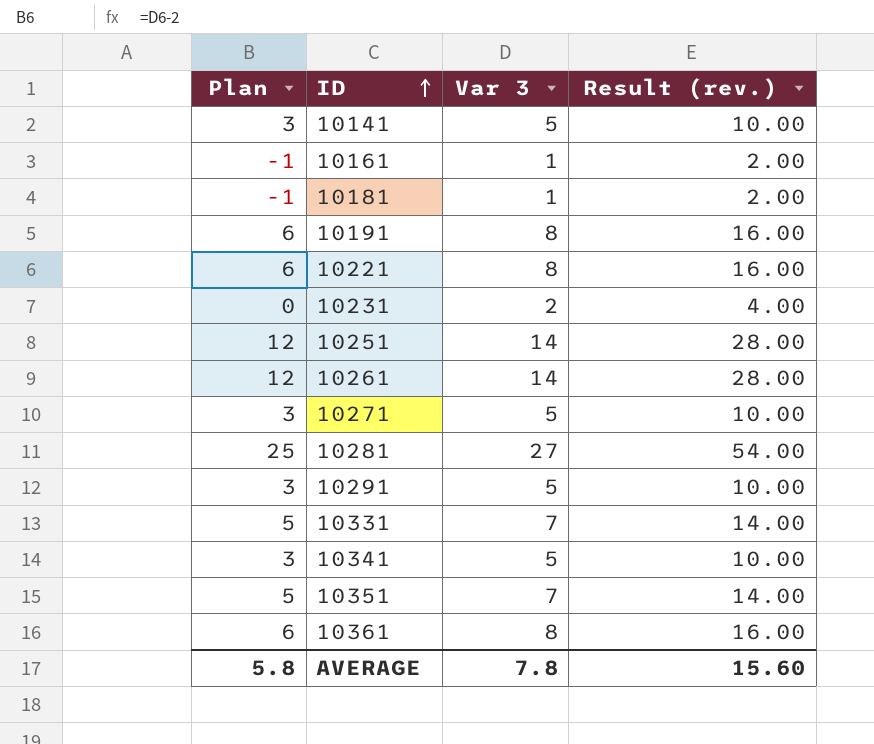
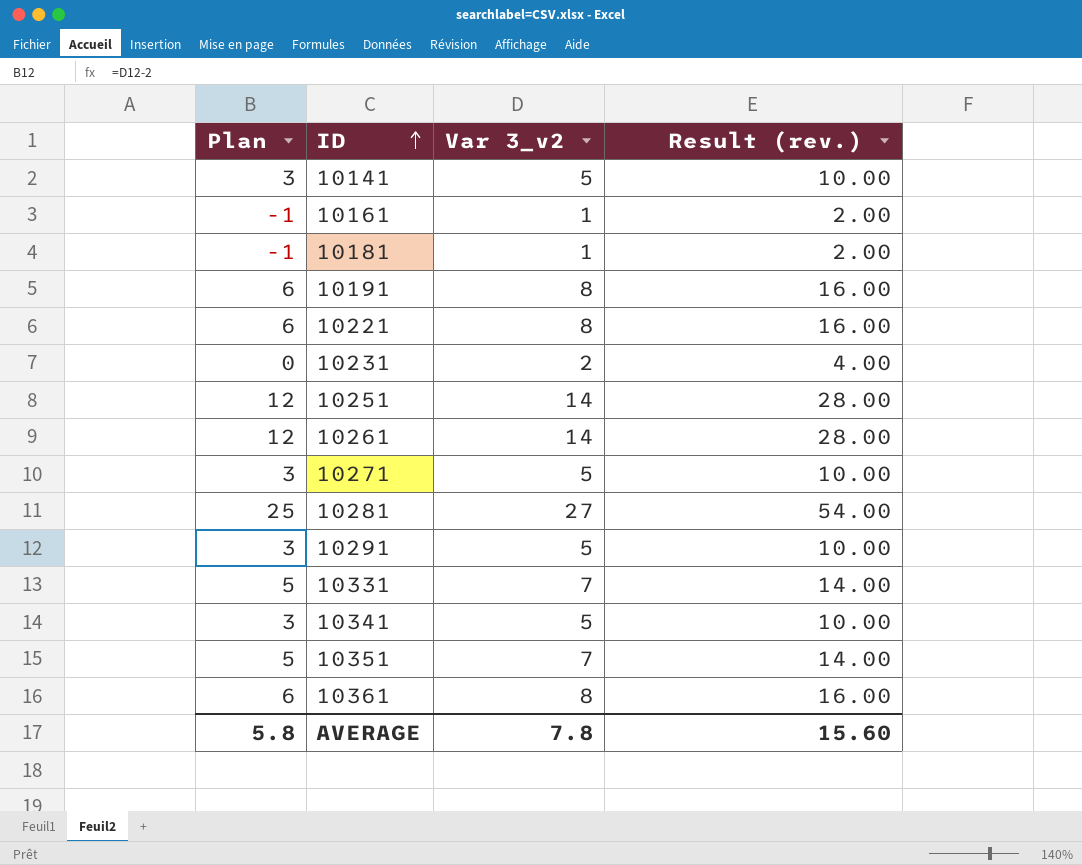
column name: Var 3 -> Var 3_v2

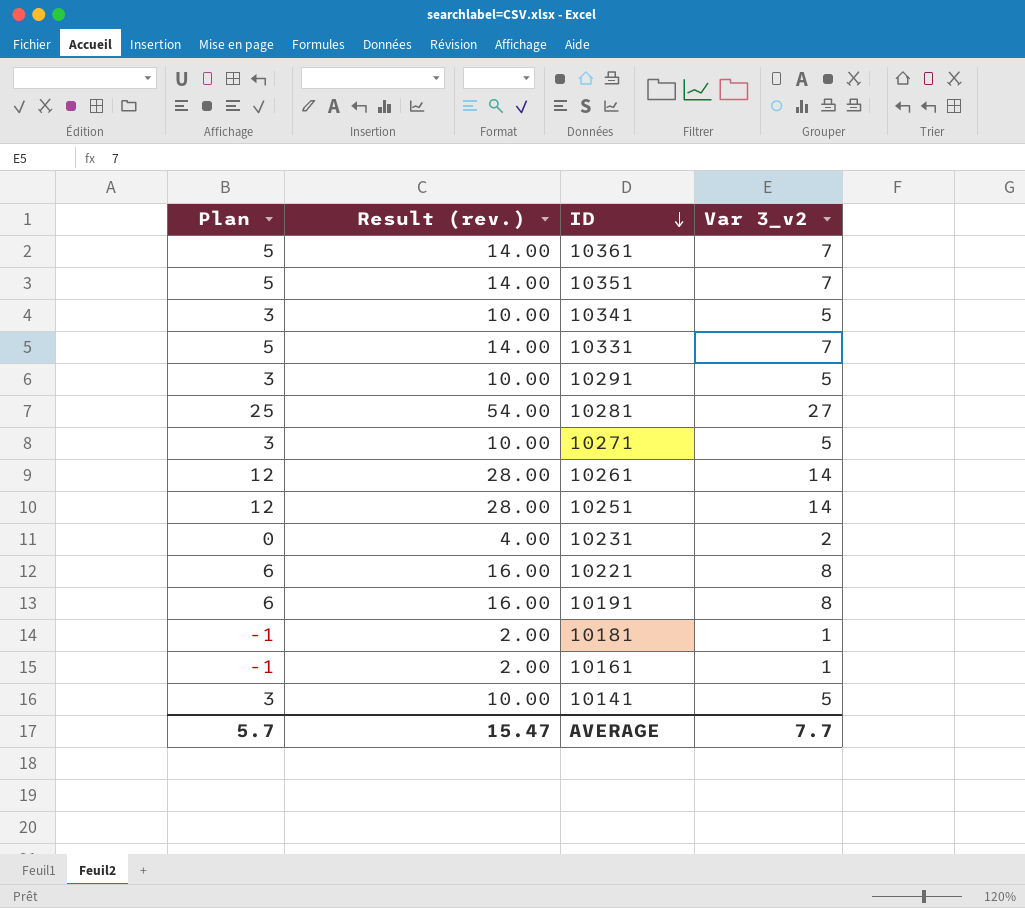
row order: ID ascending -> ID descending
column Result (rev.) | position: 4 -> 2
10361 | Plan: 6 -> 5
10361 | Result (rev.): 16.00 -> 14.00
10361 | Var 3_v2: 8 -> 7
AVERAGE | Plan: 5.8 -> 5.7
AVERAGE | Result (rev.): 15.60 -> 15.47
AVERAGE | Var 3_v2: 7.8 -> 7.7

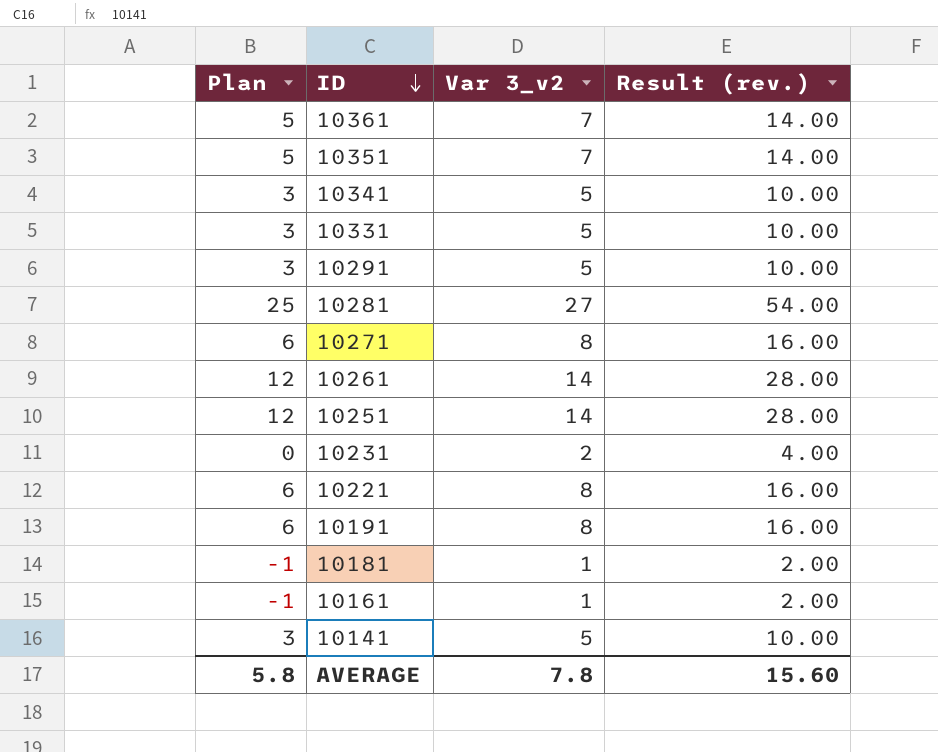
column Result (rev.) | position: 2 -> 4
10331 | Plan: 5 -> 3
10331 | Var 3_v2: 7 -> 5
10331 | Result (rev.): 14.00 -> 10.00
10271 | Plan: 3 -> 6
10271 | Var 3_v2: 5 -> 8
10271 | Result (rev.): 10.00 -> 16.00
AVERAGE | Plan: 5.7 -> 5.8
AVERAGE | Var 3_v2: 7.7 -> 7.8
AVERAGE | Result (rev.): 15.47 -> 15.60

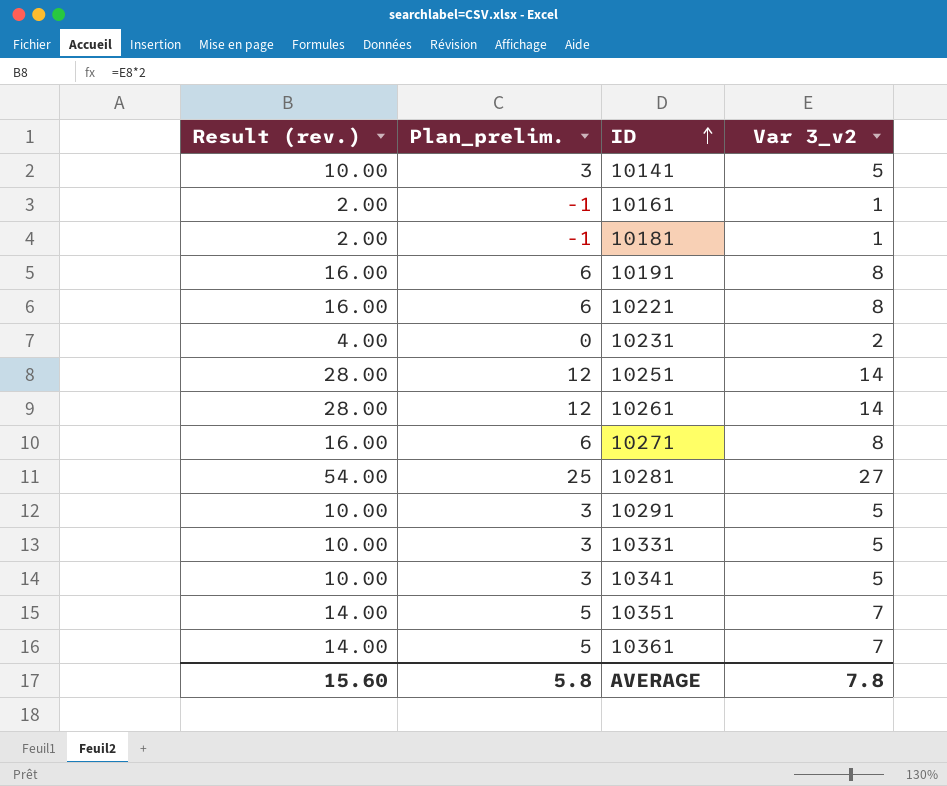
row order: ID descending -> ID ascending
column Result (rev.) | position: 4 -> 1
column name: Plan -> Plan_prelim.

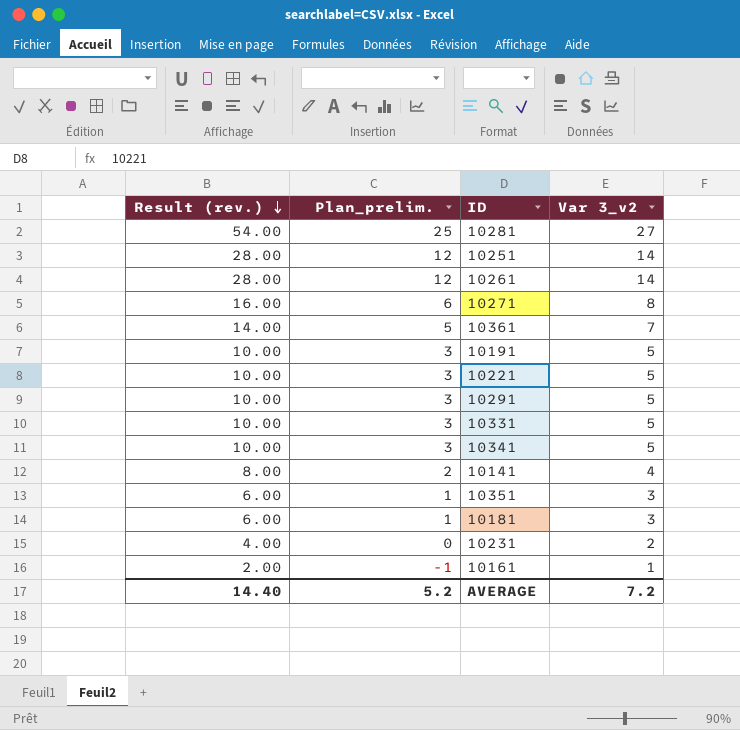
row order: ID ascending -> Result (rev.) descending
10191 | Result (rev.): 16.00 -> 10.00
10191 | Plan_prelim.: 6 -> 3
10191 | Var 3_v2: 8 -> 5
10221 | Result (rev.): 16.00 -> 10.00
10221 | Plan_prelim.: 6 -> 3
10221 | Var 3_v2: 8 -> 5
10141 | Result (rev.): 10.00 -> 8.00
10141 | Plan_prelim.: 3 -> 2
10141 | Var 3_v2: 5 -> 4
10351 | Result (rev.): 14.00 -> 6.00
10351 | Plan_prelim.: 5 -> 1
10351 | Var 3_v2: 7 -> 3
10181 | Result (rev.): 2.00 -> 6.00
10181 | Plan_prelim.: -1 -> 1
10181 | Var 3_v2: 1 -> 3
AVERAGE | Result (rev.): 15.60 -> 14.40
AVERAGE | Plan_prelim.: 5.8 -> 5.2
AVERAGE | Var 3_v2: 7.8 -> 7.2

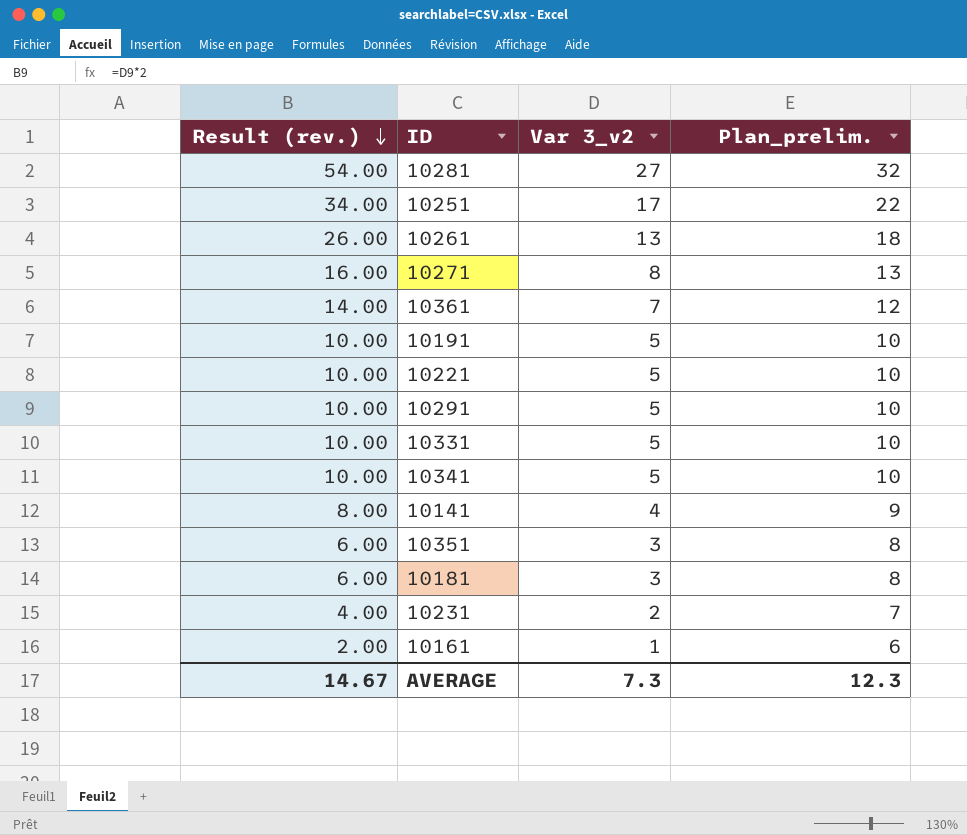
column Plan_prelim. | formula: [Var 3_v2] - 2 -> [Var 3_v2] + 5
column Plan_prelim. | position: 2 -> 4
10251 | Result (rev.): 28.00 -> 34.00
10251 | Var 3_v2: 14 -> 17
10261 | Result (rev.): 28.00 -> 26.00
10261 | Var 3_v2: 14 -> 13
AVERAGE | Result (rev.): 14.40 -> 14.67
AVERAGE | Var 3_v2: 7.2 -> 7.3
AVERAGE | Plan_prelim.: 5.2 -> 12.3

